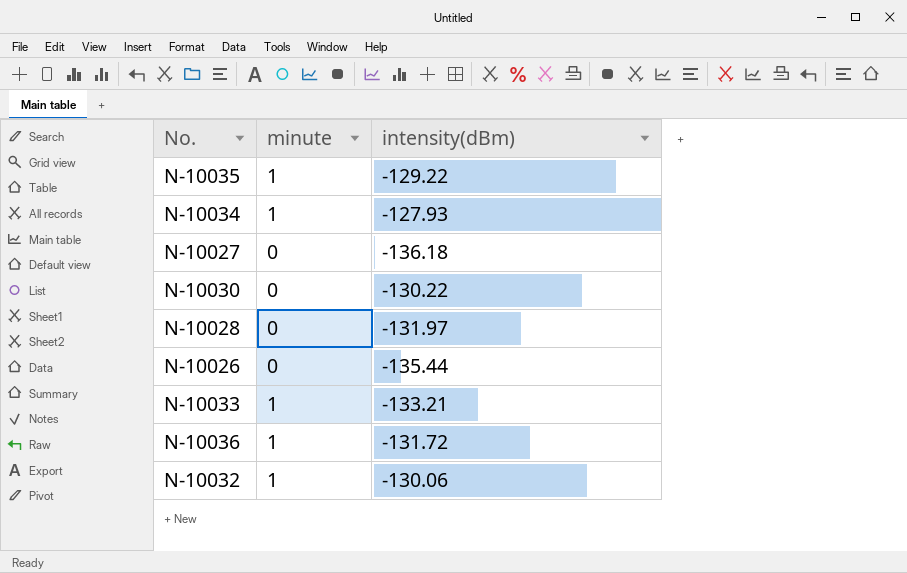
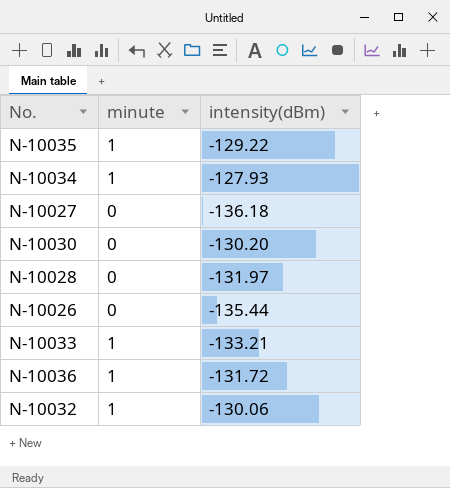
N-10030 | intensity(dBm): -130.22 -> -130.20

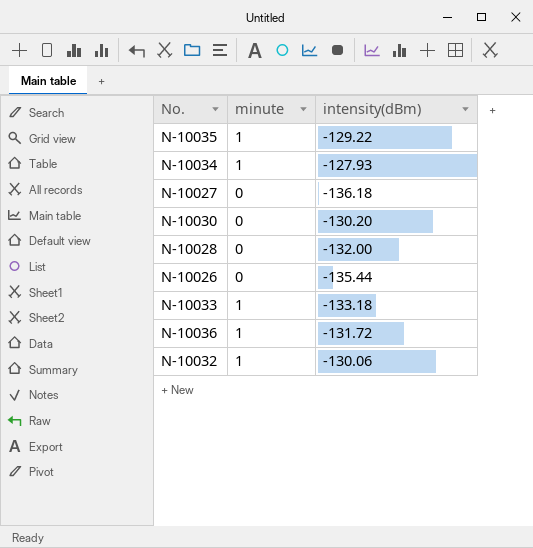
N-10028 | intensity(dBm): -131.97 -> -132.00
N-10033 | intensity(dBm): -133.21 -> -133.18

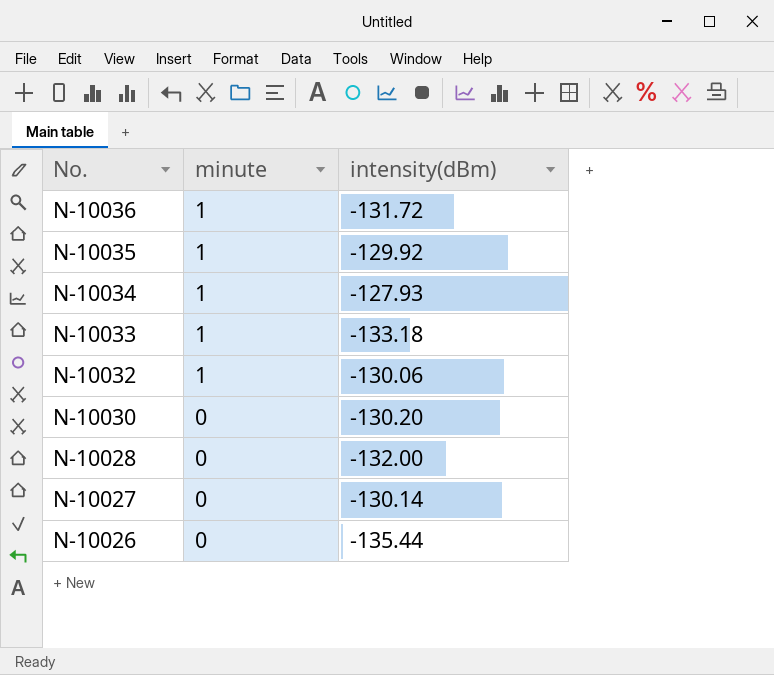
row order: none -> No. descending
N-10035 | intensity(dBm): -129.22 -> -129.92
N-10027 | intensity(dBm): -136.18 -> -130.14

